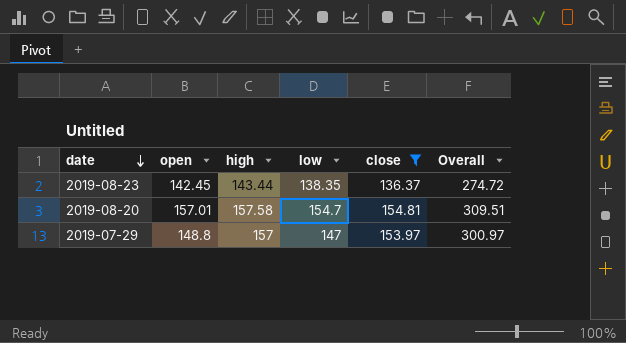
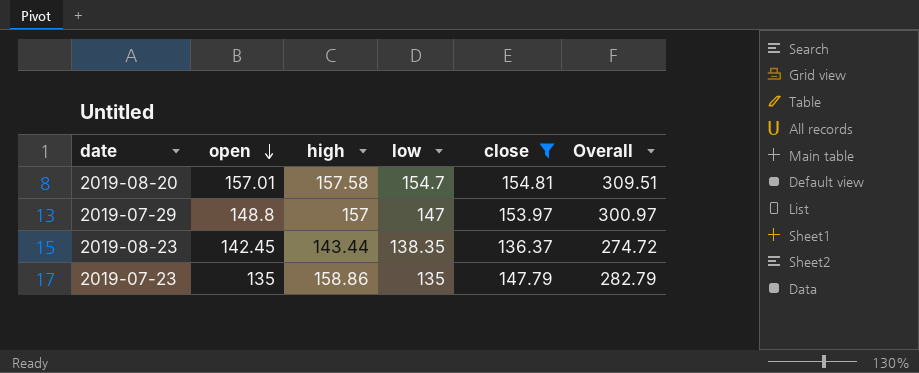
row order: date descending -> open descending
row 2019-07-23: none -> 135 | 158.86 | 135 | 147.79 | 282.79

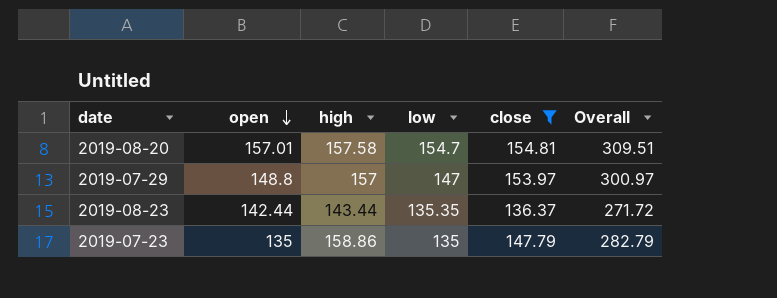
2019-08-23 | open: 142.45 -> 142.44
2019-08-23 | low: 138.35 -> 135.35
2019-08-23 | Overall: 274.72 -> 271.72

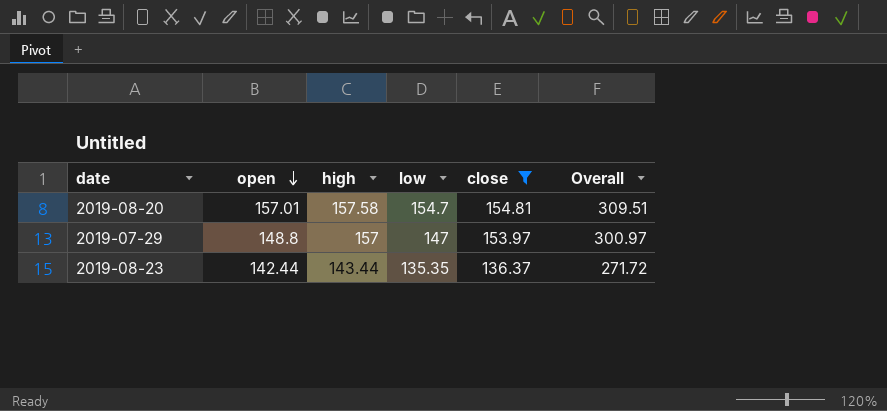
row 2019-07-23: 135 | 158.86 | 135 | 147.79 | 282.79 -> none

